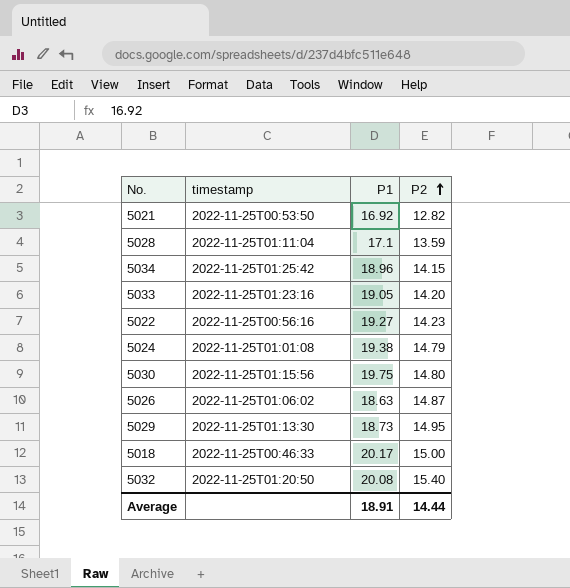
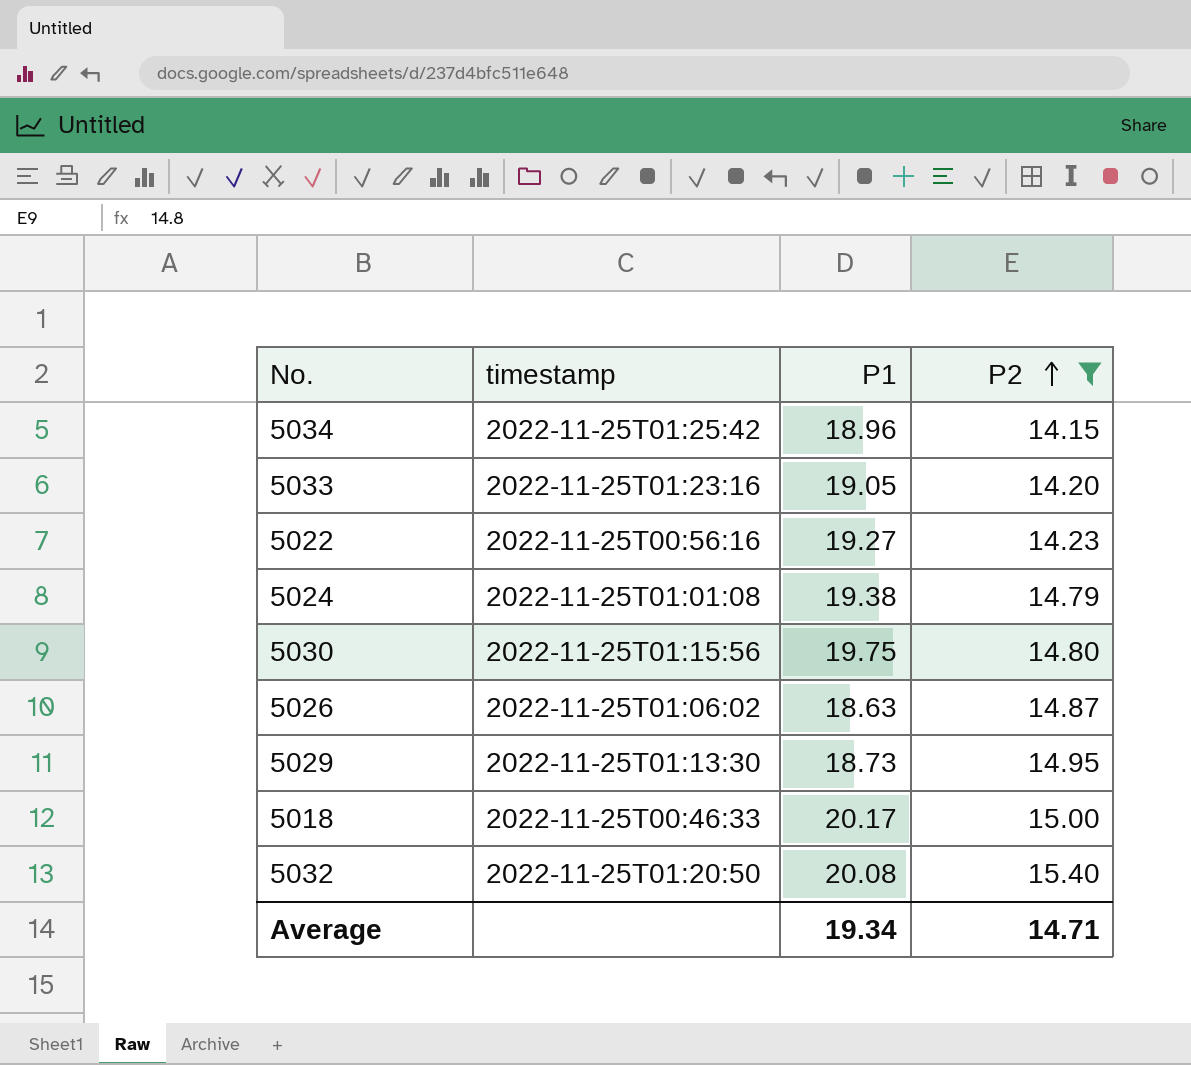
filter: none -> P2 >= 14.15
Average | P1: 18.91 -> 19.34
Average | P2: 14.44 -> 14.71

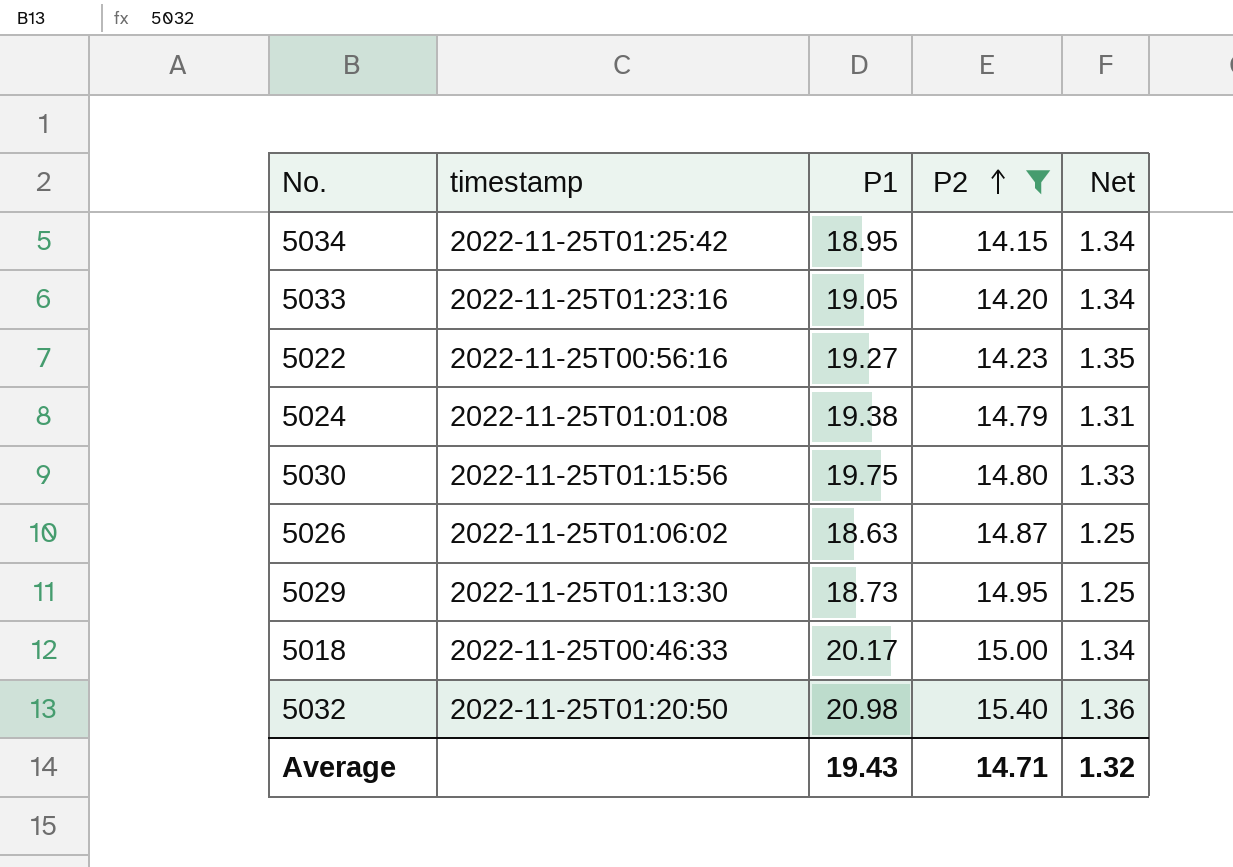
column Net | formula: none -> [P1] / [P2]
5034 | P1: 18.96 -> 18.95
5032 | P1: 20.08 -> 20.98
Average | P1: 19.34 -> 19.43

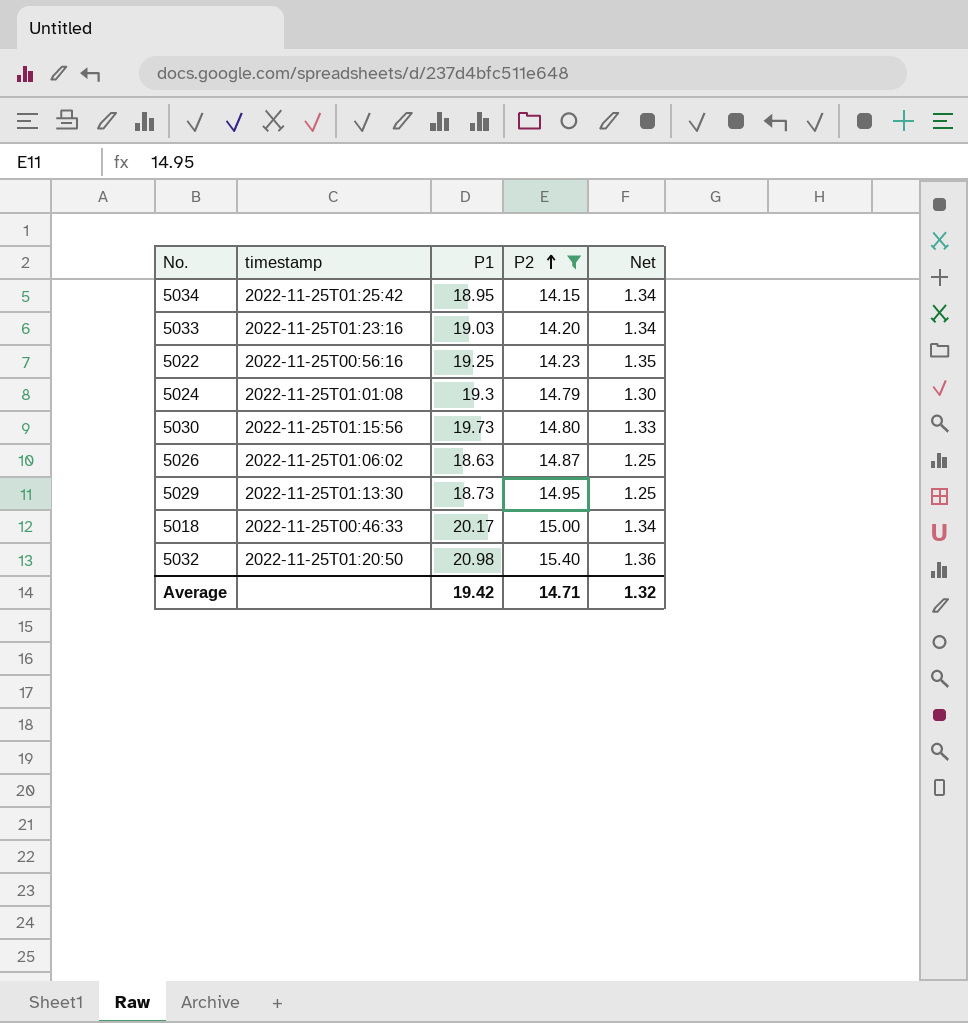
5033 | P1: 19.05 -> 19.03
5022 | P1: 19.27 -> 19.25
5024 | P1: 19.38 -> 19.3
5024 | Net: 1.31 -> 1.30
5030 | P1: 19.75 -> 19.73
Average | P1: 19.43 -> 19.42

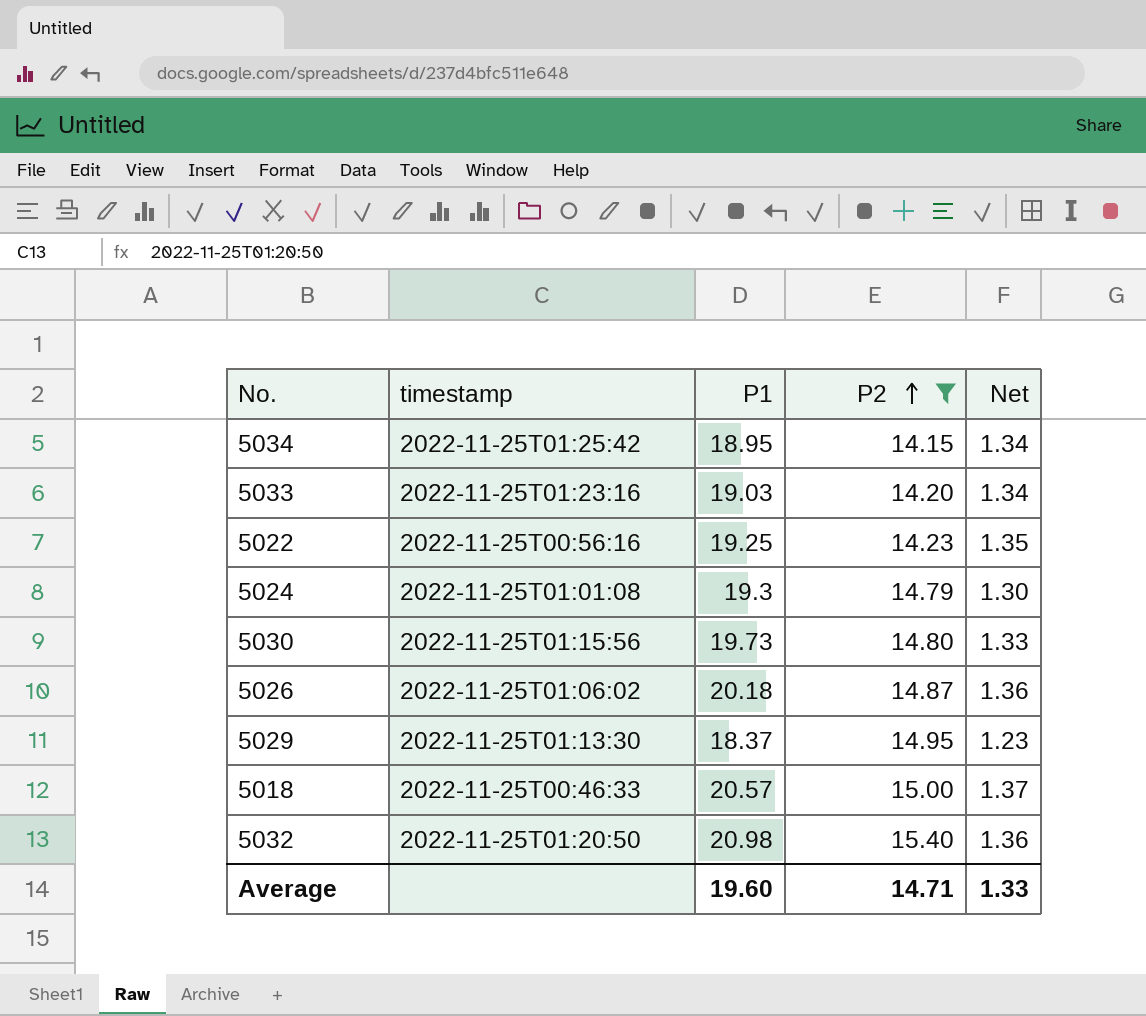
5026 | P1: 18.63 -> 20.18
5026 | Net: 1.25 -> 1.36
5029 | P1: 18.73 -> 18.37
5029 | Net: 1.25 -> 1.23
5018 | P1: 20.17 -> 20.57
5018 | Net: 1.34 -> 1.37
Average | P1: 19.42 -> 19.60
Average | Net: 1.32 -> 1.33

